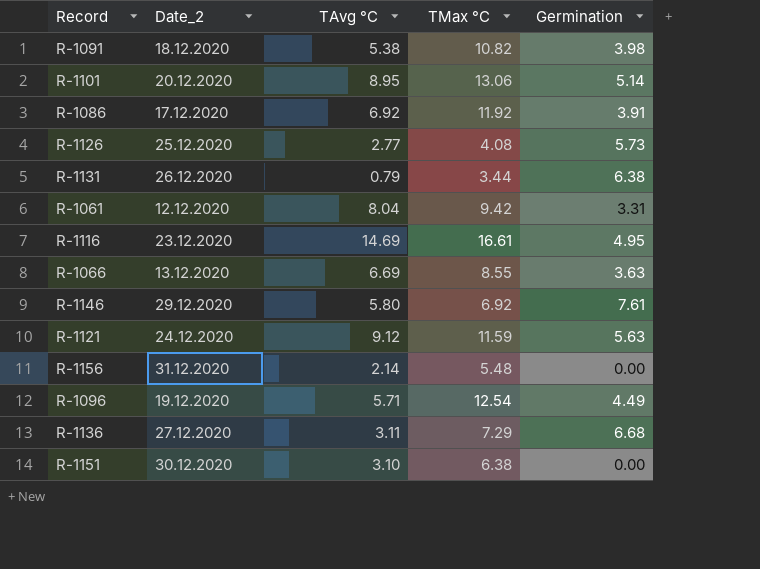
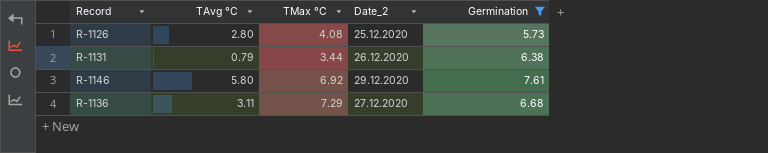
filter: none -> Germination >= 5.73
column Date_2 | position: 2 -> 4
R-1126 | TAvg °C: 2.77 -> 2.80

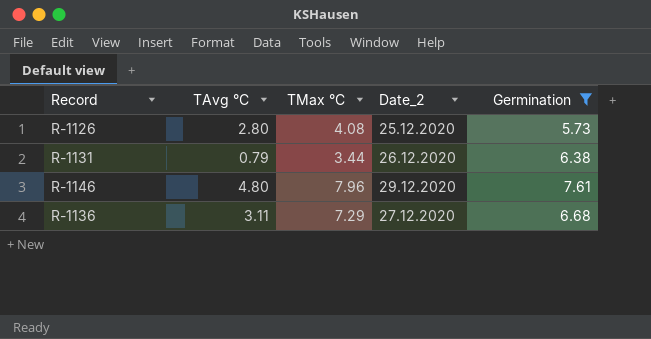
R-1146 | TAvg °C: 5.80 -> 4.80
R-1146 | TMax °C: 6.92 -> 7.96

